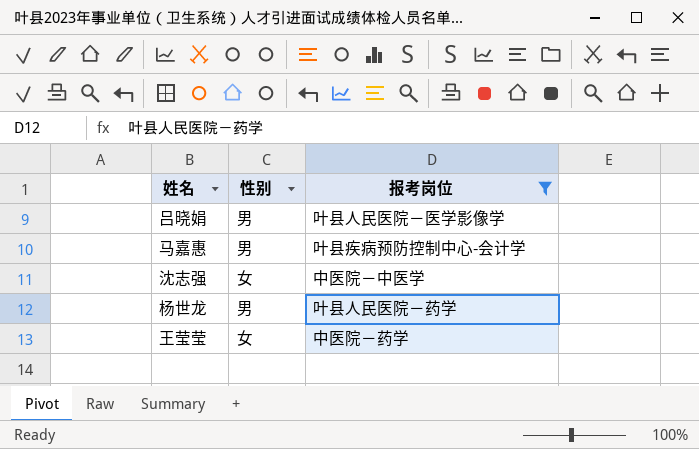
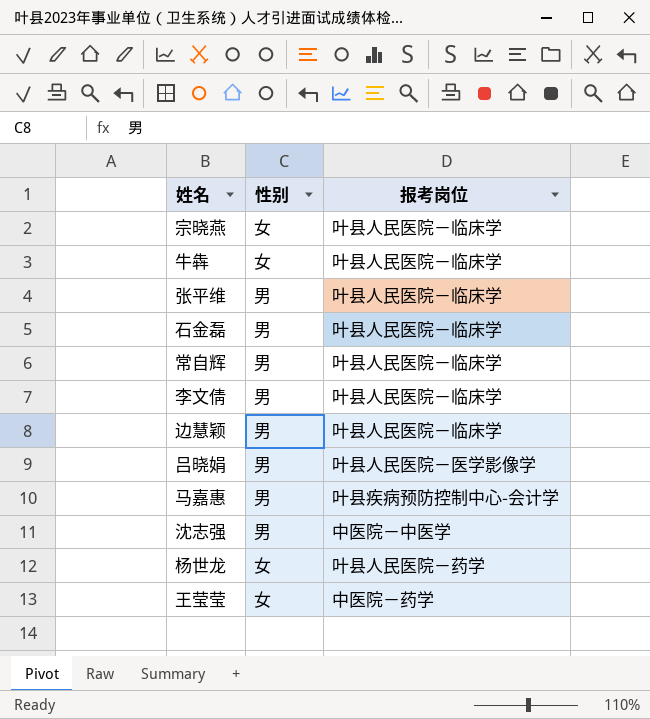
filter: 报考岗位 != 叶县人民医院－临床学 -> none
沈志强 | 性别: 女 -> 男
杨世龙 | 性别: 男 -> 女

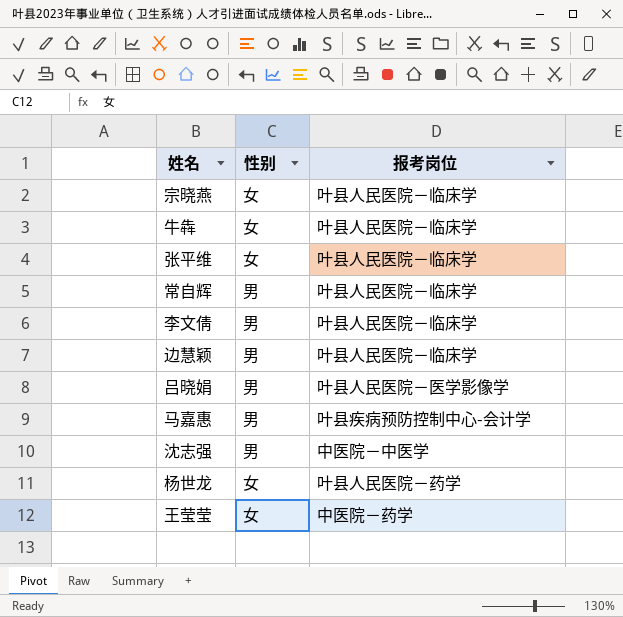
row 石金磊: 男 | 叶县人民医院－临床学 -> none
张平维 | 性别: 男 -> 女

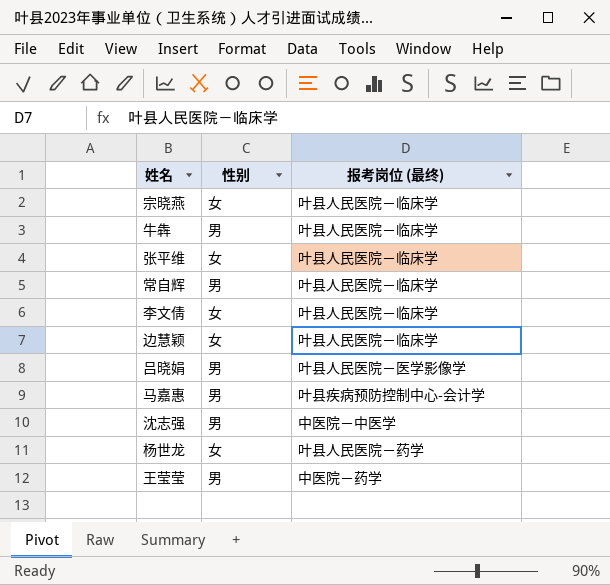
column name: 报考岗位 -> 报考岗位 (最终)
牛犇 | 性别: 女 -> 男
李文倩 | 性别: 男 -> 女
边慧颖 | 性别: 男 -> 女
王莹莹 | 性别: 女 -> 男

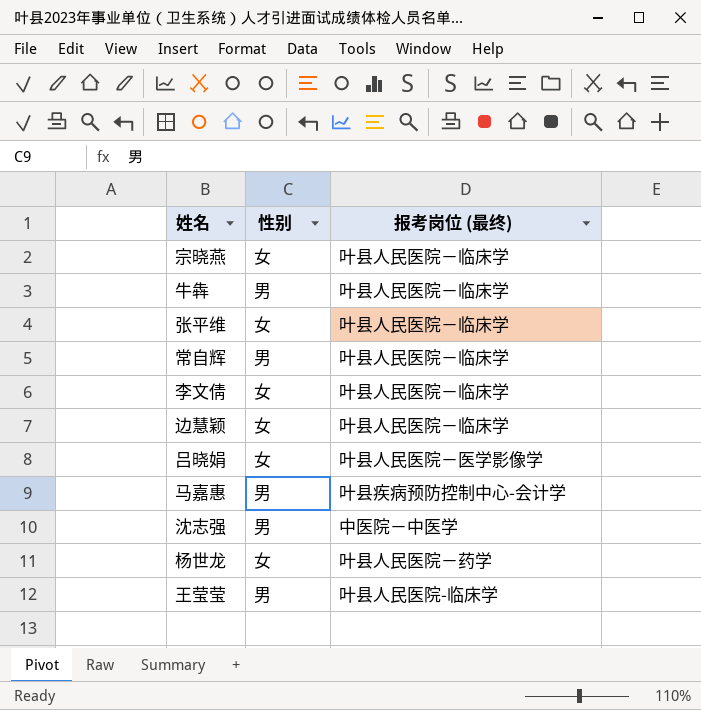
吕晓娟 | 性别: 男 -> 女
王莹莹 | 报考岗位 (最终): 中医院－药学 -> 叶县人民医院-临床学

